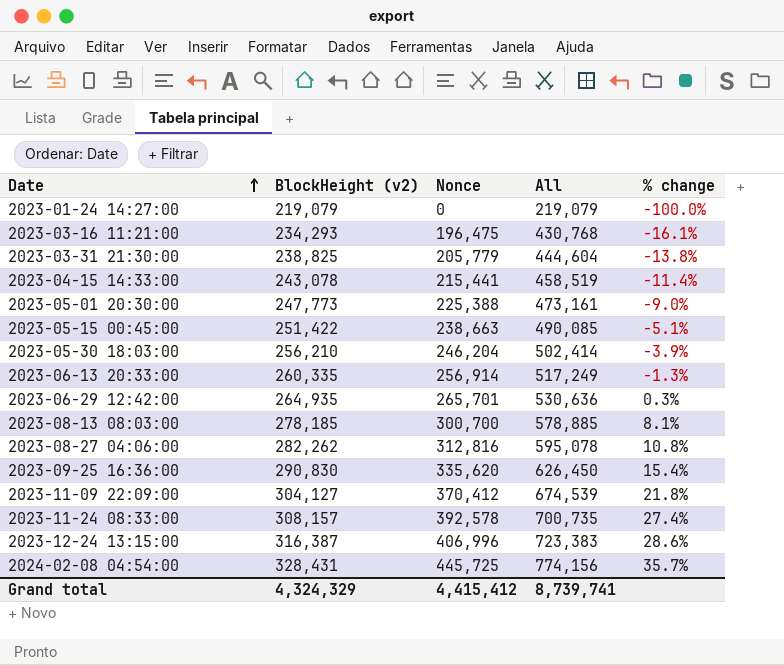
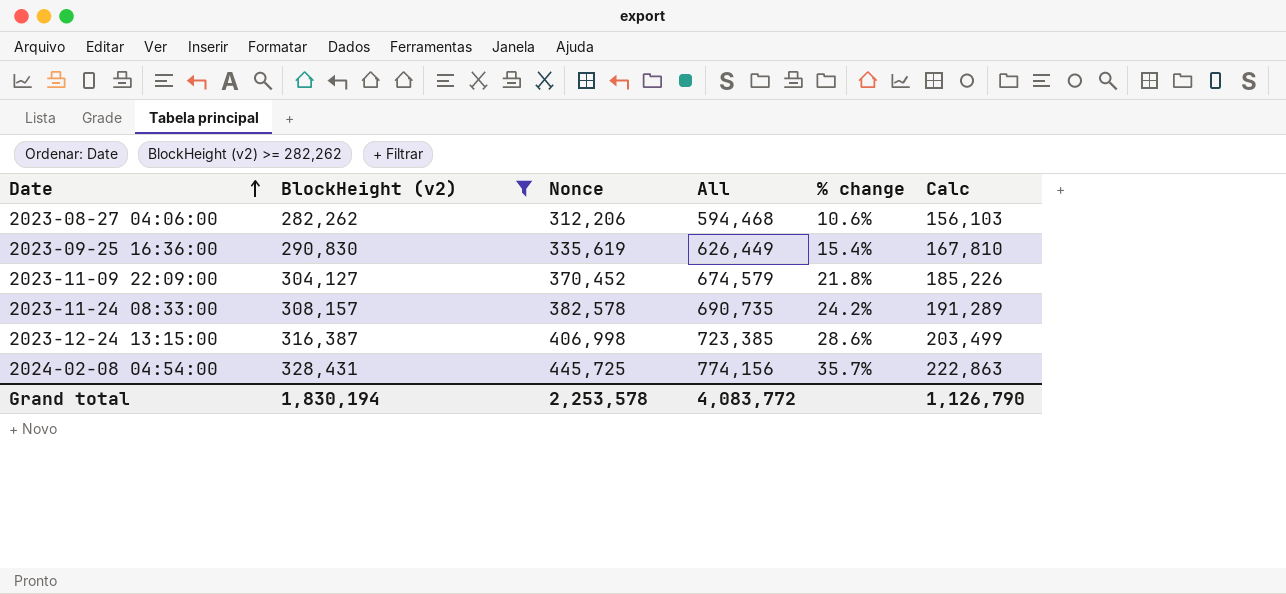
filter: none -> BlockHeight (v2) >= 282,262
column Calc | formula: none -> [Nonce] * 0.5
2023-08-27 04:06:00 | Nonce: 312,816 -> 312,206
2023-08-27 04:06:00 | All: 595,078 -> 594,468
2023-08-27 04:06:00 | % change: 10.8% -> 10.6%
2023-09-25 16:36:00 | Nonce: 335,620 -> 335,619
2023-09-25 16:36:00 | All: 626,450 -> 626,449
2023-11-09 22:09:00 | Nonce: 370,412 -> 370,452
2023-11-09 22:09:00 | All: 674,539 -> 674,579
2023-11-24 08:33:00 | Nonce: 392,578 -> 382,578
2023-11-24 08:33:00 | All: 700,735 -> 690,735
2023-11-24 08:33:00 | % change: 27.4% -> 24.2%
2023-12-24 13:15:00 | Nonce: 406,996 -> 406,998
2023-12-24 13:15:00 | All: 723,383 -> 723,385
Grand total | BlockHeight (v2): 4,324,329 -> 1,830,194
Grand total | Nonce: 4,415,412 -> 2,253,578
Grand total | All: 8,739,741 -> 4,083,772

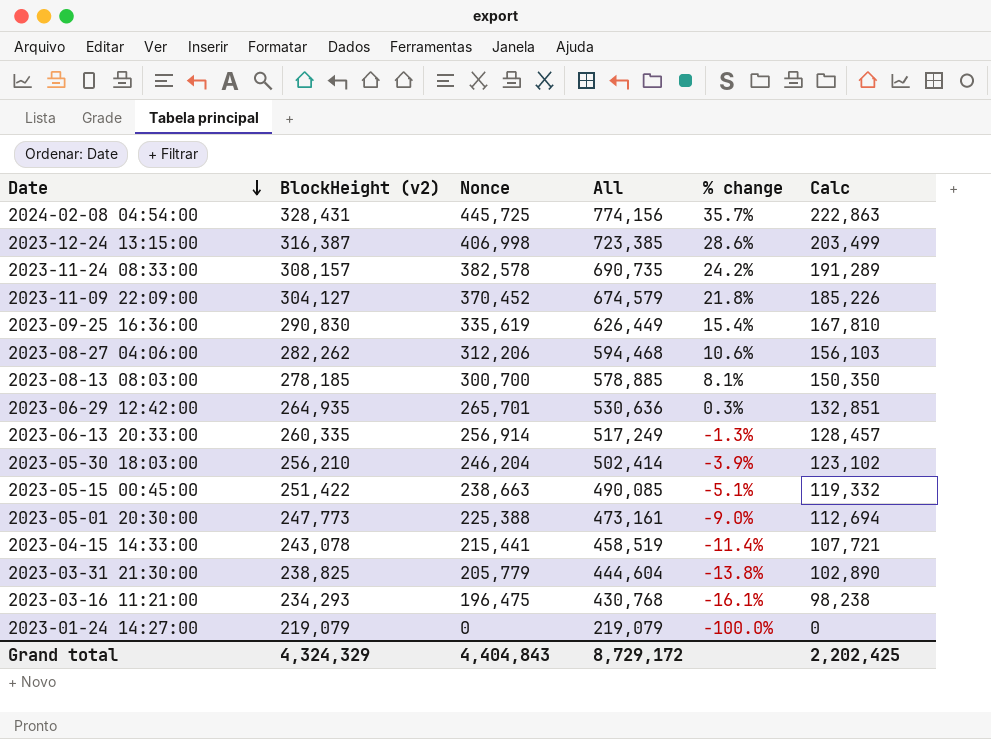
filter: BlockHeight (v2) >= 282,262 -> none
row order: Date ascending -> Date descending
Grand total | BlockHeight (v2): 1,830,194 -> 4,324,329
Grand total | Nonce: 2,253,578 -> 4,404,843
Grand total | All: 4,083,772 -> 8,729,172
Grand total | Calc: 1,126,790 -> 2,202,425

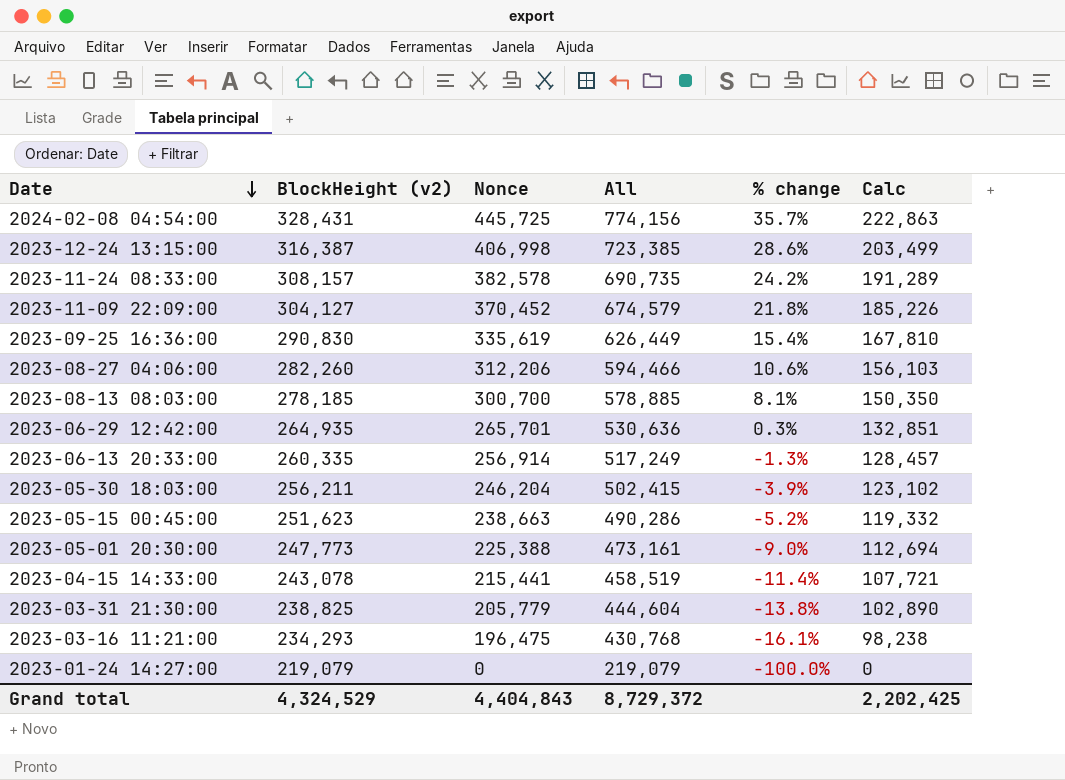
2023-08-27 04:06:00 | BlockHeight (v2): 282,262 -> 282,260
2023-08-27 04:06:00 | All: 594,468 -> 594,466
2023-05-30 18:03:00 | BlockHeight (v2): 256,210 -> 256,211
2023-05-30 18:03:00 | All: 502,414 -> 502,415
2023-05-15 00:45:00 | BlockHeight (v2): 251,422 -> 251,623
2023-05-15 00:45:00 | All: 490,085 -> 490,286
2023-05-15 00:45:00 | % change: -5.1% -> -5.2%
Grand total | BlockHeight (v2): 4,324,329 -> 4,324,529
Grand total | All: 8,729,172 -> 8,729,372

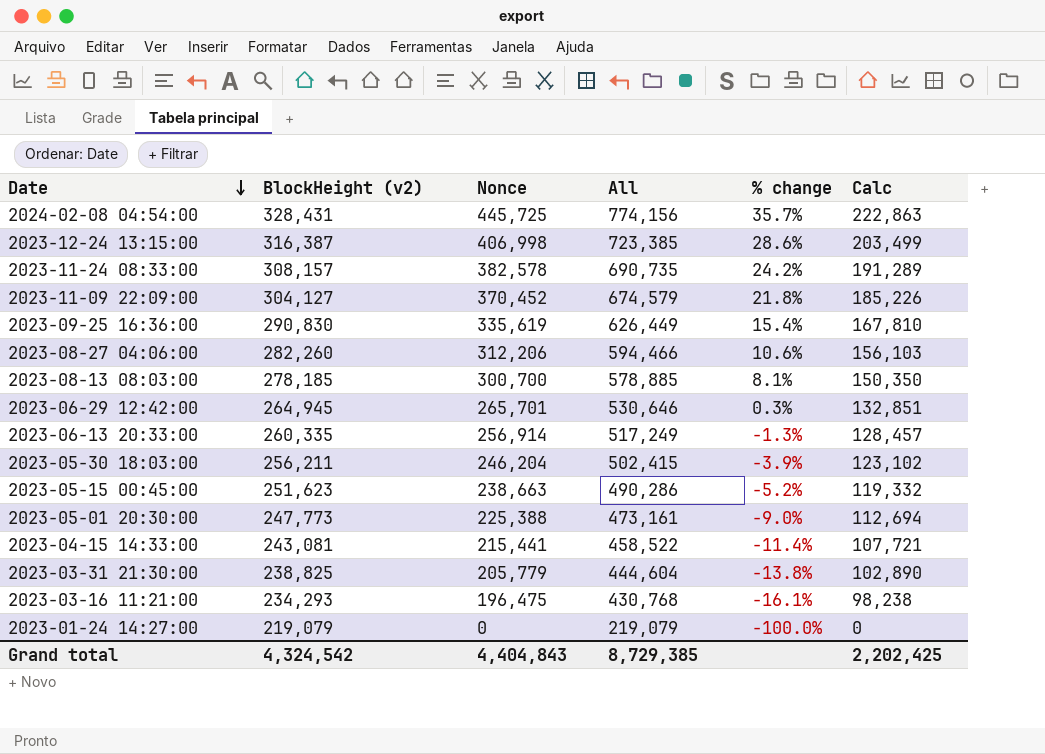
2023-06-29 12:42:00 | BlockHeight (v2): 264,935 -> 264,945
2023-06-29 12:42:00 | All: 530,636 -> 530,646
2023-04-15 14:33:00 | BlockHeight (v2): 243,078 -> 243,081
2023-04-15 14:33:00 | All: 458,519 -> 458,522
Grand total | BlockHeight (v2): 4,324,529 -> 4,324,542
Grand total | All: 8,729,372 -> 8,729,385

